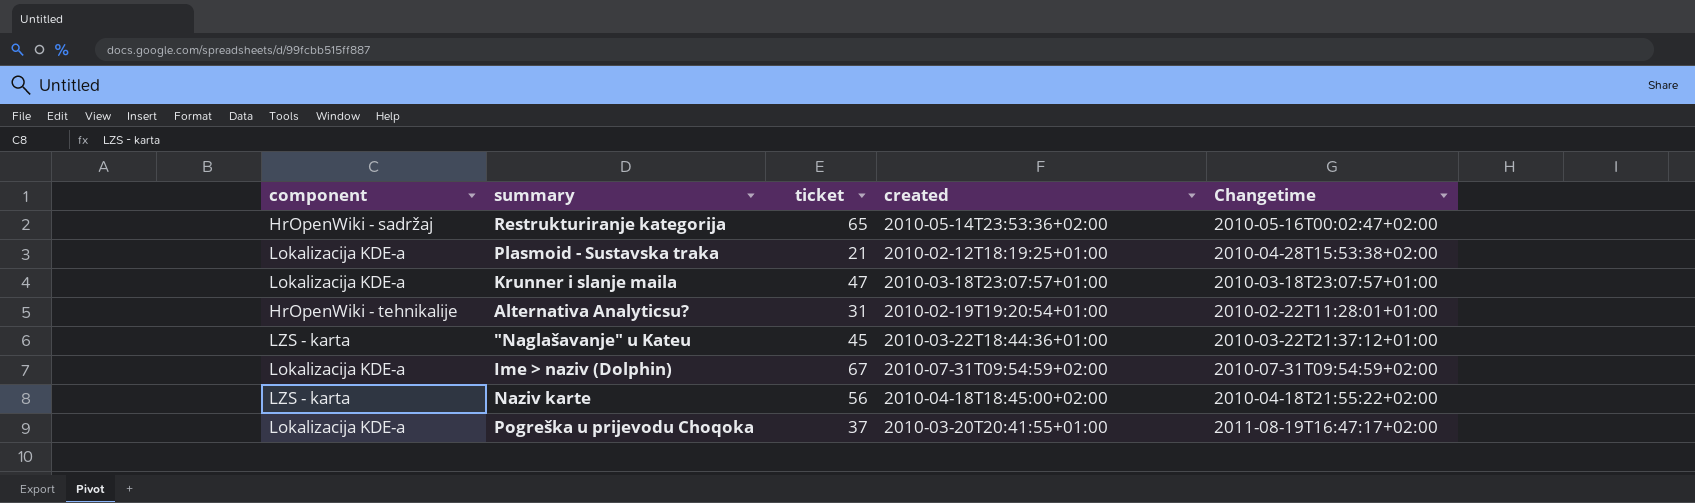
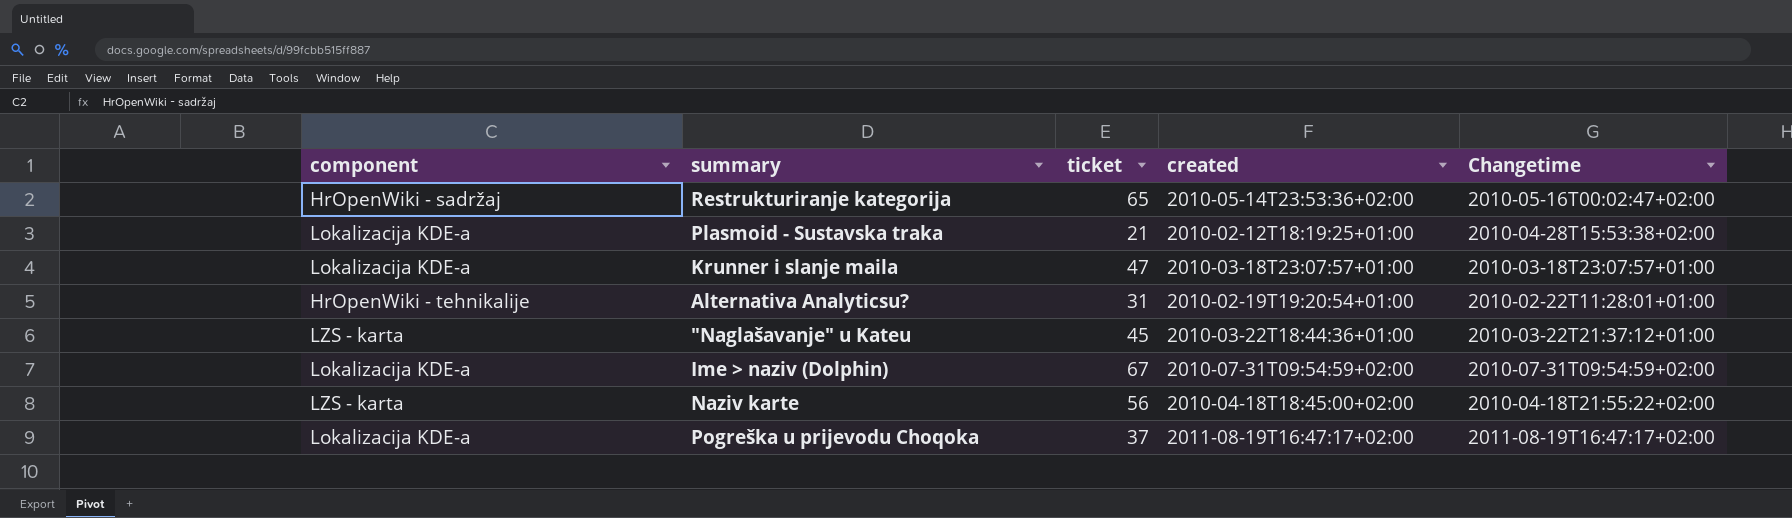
Pogreška u prijevodu Choqoka | created: 2010-03-20T20:41:55+01:00 -> 2011-08-19T16:47:17+02:00

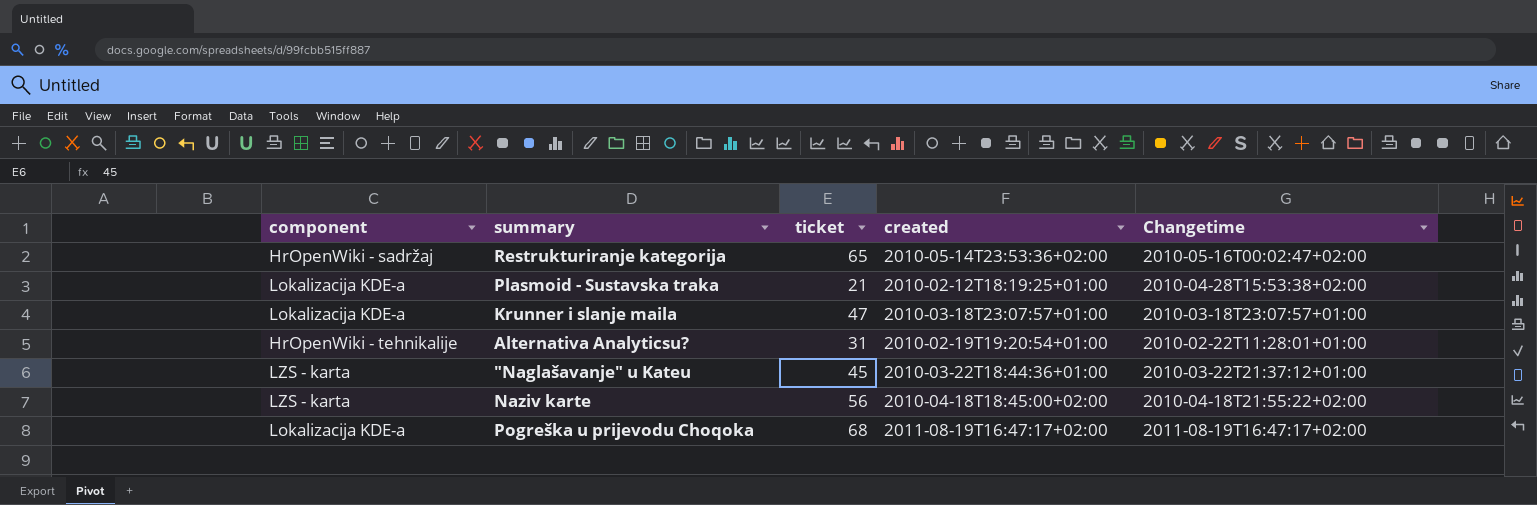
row Ime > naziv (Dolphin): Lokalizacija KDE-a | 67 | 2010-07-31T09:54:59+02:00 | 2010-07-31T09:54:59+02:00 -> none
Pogreška u prijevodu Choqoka | ticket: 37 -> 68

